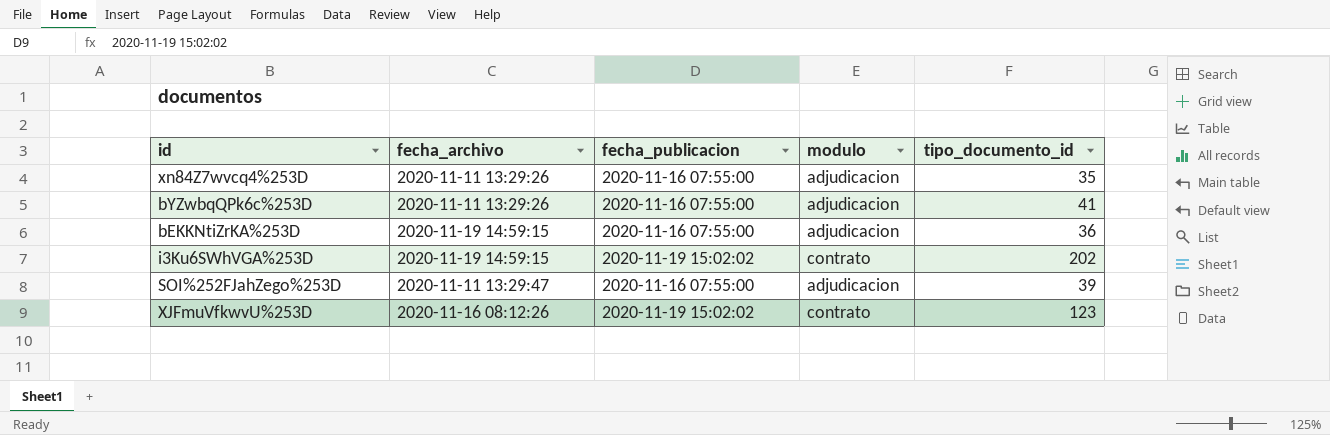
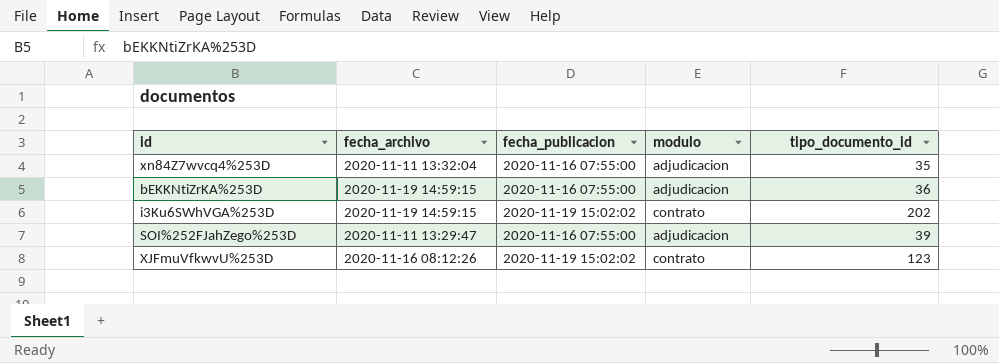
row bYZwbqQPk6c%253D: 2020-11-11 13:29:26 | 2020-11-16 07:55:00 | adjudicacion | 41 -> none
xn84Z7wvcq4%253D | fecha_archivo: 2020-11-11 13:29:26 -> 2020-11-11 13:32:04

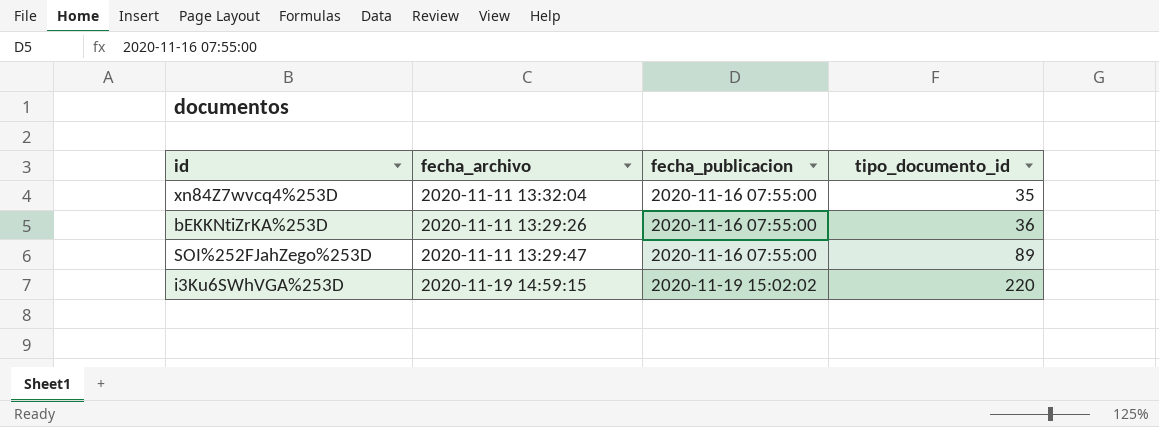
row order: none -> fecha_publicacion ascending
column modulo | position: 4 -> none
row XJFmuVfkwvU%253D: 2020-11-16 08:12:26 | 2020-11-19 15:02:02 | contrato | 123 -> none
bEKKNtiZrKA%253D | fecha_archivo: 2020-11-19 14:59:15 -> 2020-11-11 13:29:26
SOI%252FJahZego%253D | tipo_documento_id: 39 -> 89
i3Ku6SWhVGA%253D | tipo_documento_id: 202 -> 220

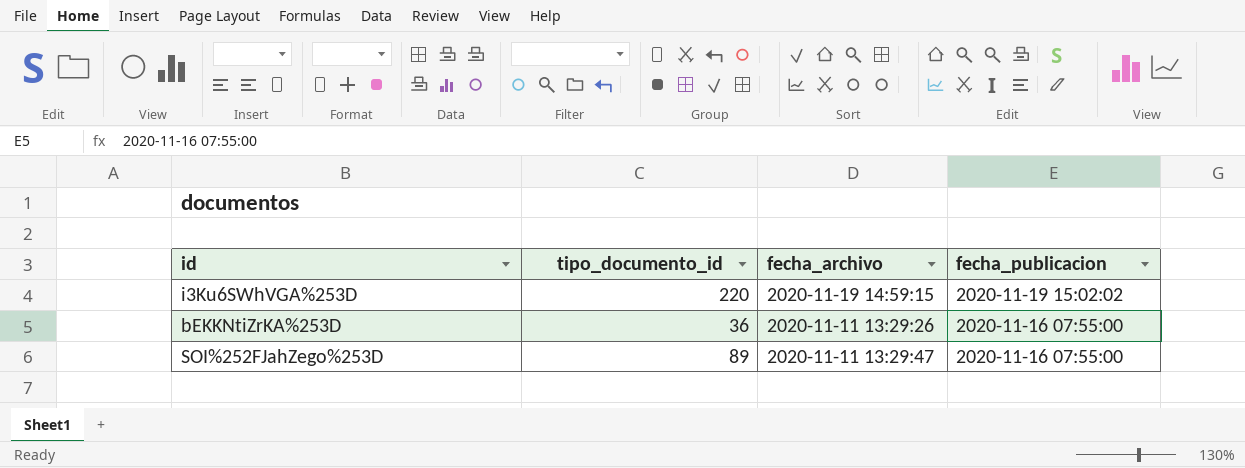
row order: fecha_publicacion ascending -> fecha_publicacion descending
column tipo_documento_id | position: 4 -> 2
row xn84Z7wvcq4%253D: 2020-11-11 13:32:04 | 2020-11-16 07:55:00 | 35 -> none

